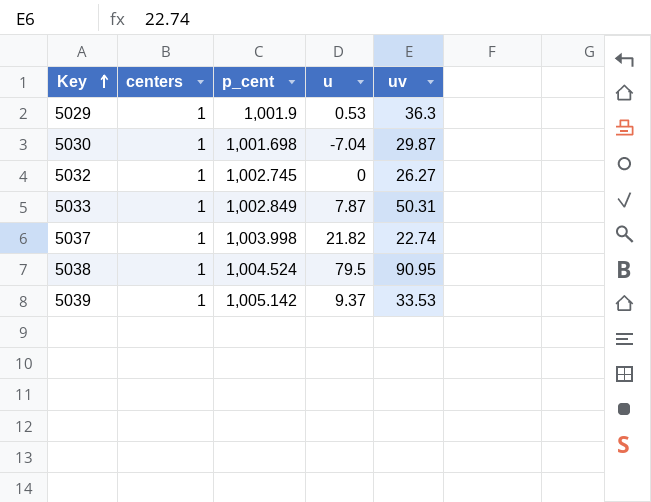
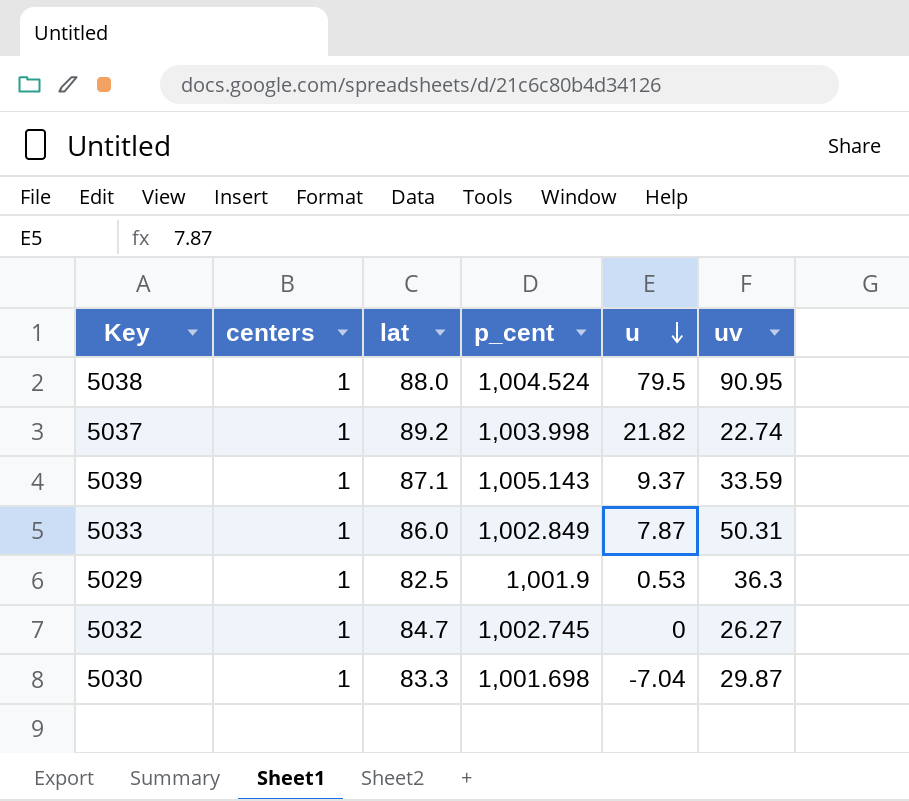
row order: Key ascending -> u descending
column lat | position: none -> 3
5039 | p_cent: 1,005.142 -> 1,005.143
5039 | uv: 33.53 -> 33.59

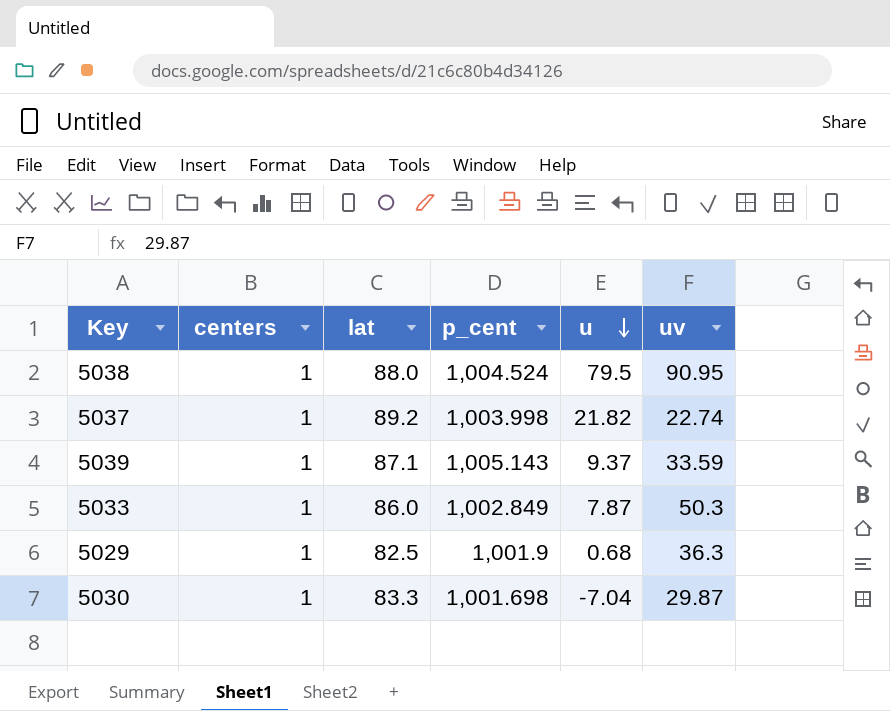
row 5032: 1 | 84.7 | 1,002.745 | 0 | 26.27 -> none
5033 | uv: 50.31 -> 50.3
5029 | u: 0.53 -> 0.68

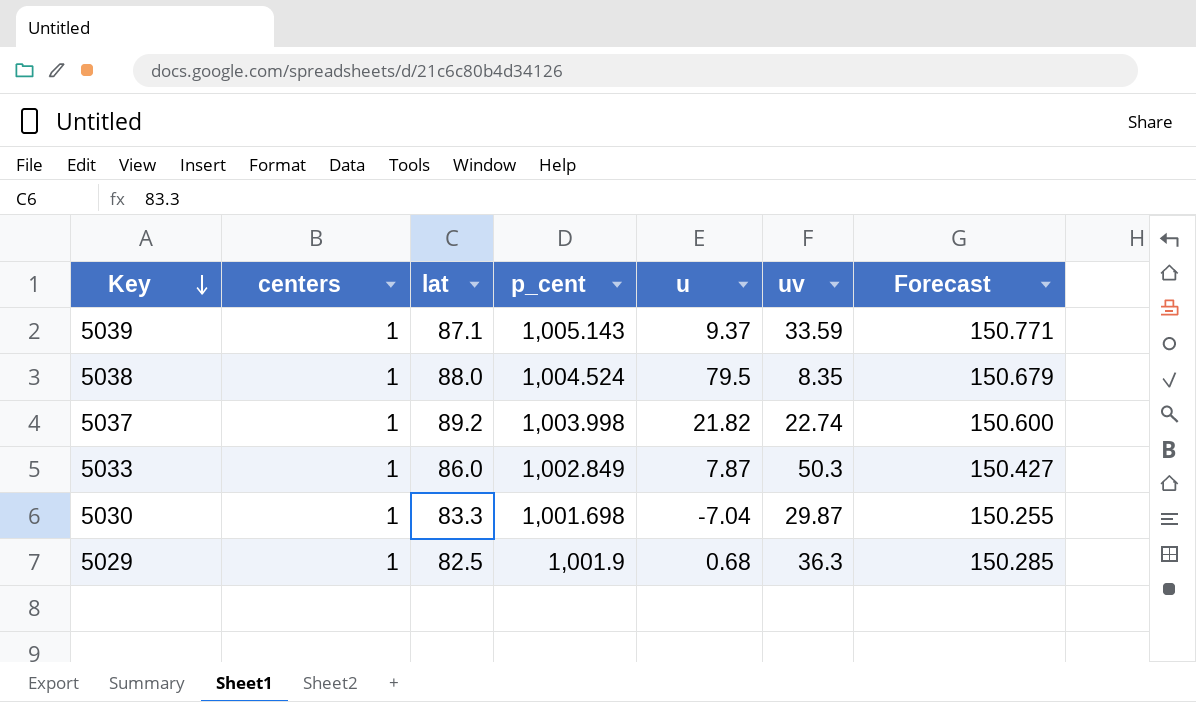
row order: u descending -> Key descending
column Forecast | formula: none -> [p_cent] * 0.15
5038 | uv: 90.95 -> 8.35

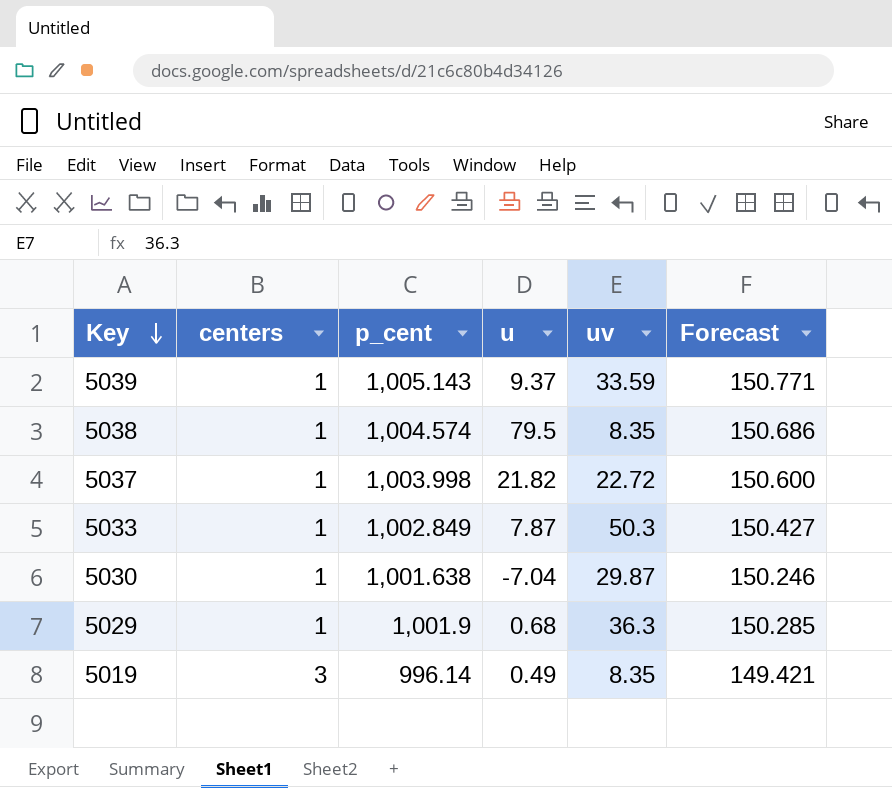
column lat | position: 3 -> none
5038 | p_cent: 1,004.524 -> 1,004.574
5038 | Forecast: 150.679 -> 150.686
5037 | uv: 22.74 -> 22.72
5030 | p_cent: 1,001.698 -> 1,001.638
5030 | Forecast: 150.255 -> 150.246
row 5019: none -> 3 | 996.14 | 0.49 | 8.35 | 149.421

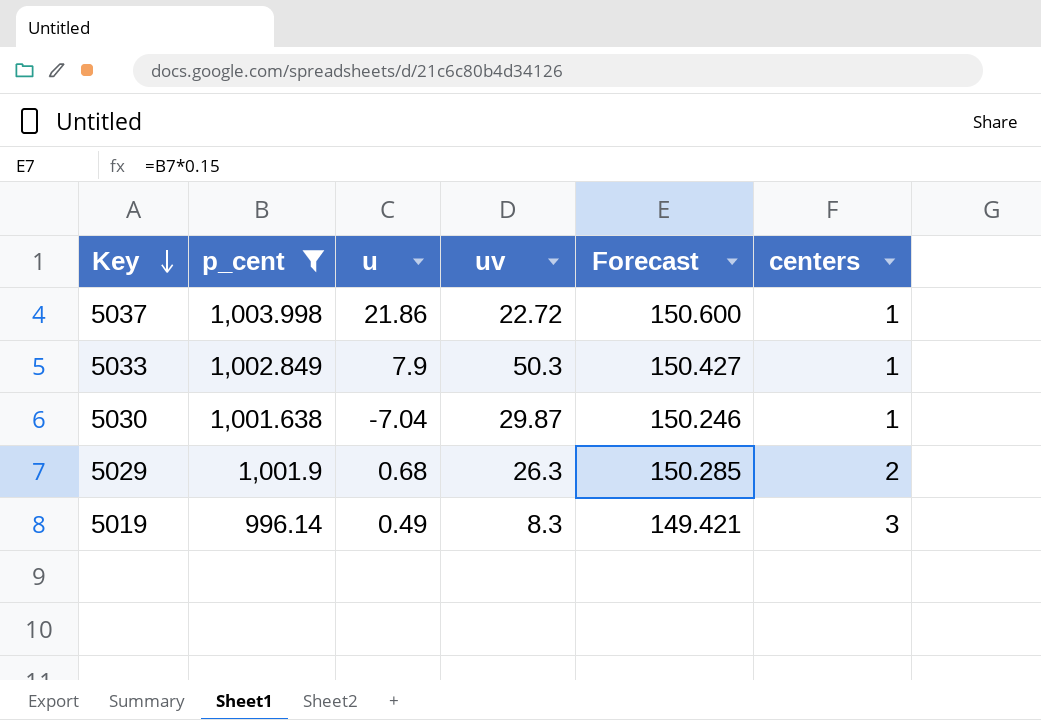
filter: none -> p_cent <= 1,003.998
column centers | position: 2 -> 6
5037 | u: 21.82 -> 21.86
5033 | u: 7.87 -> 7.9
5029 | uv: 36.3 -> 26.3
5029 | centers: 1 -> 2
5019 | uv: 8.35 -> 8.3

